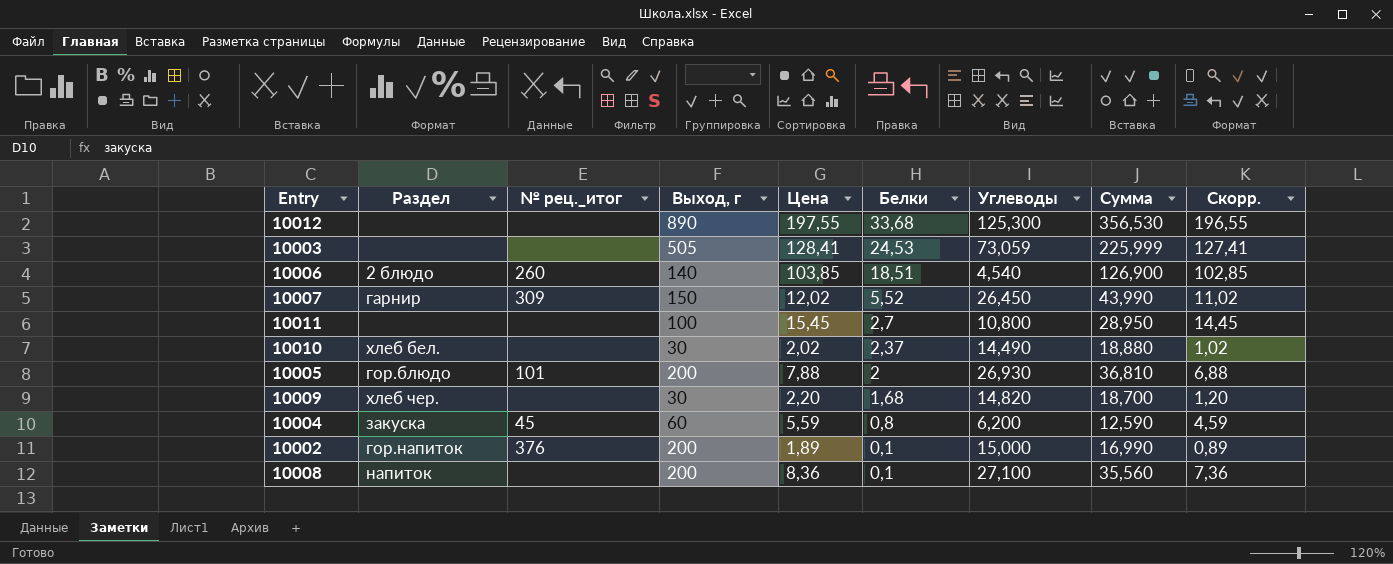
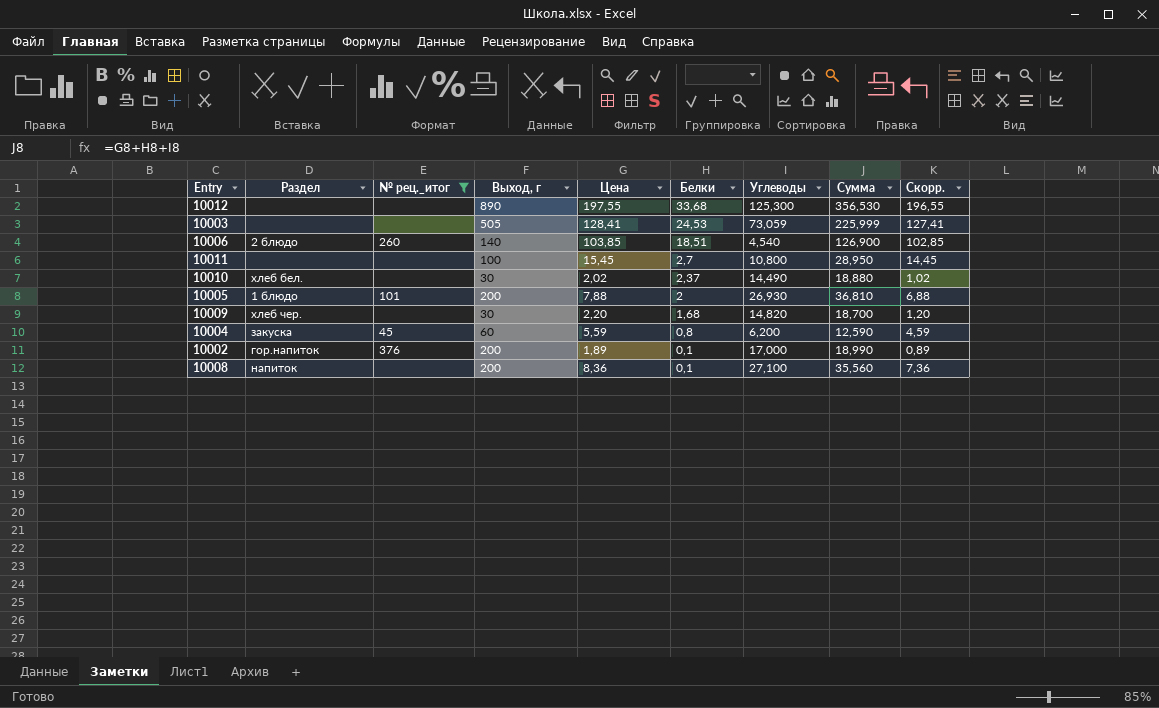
filter: none -> № рец._итог != 309
10005 | Раздел: гор.блюдо -> 1 блюдо
10002 | Углеводы: 15,000 -> 17,000
10002 | Сумма: 16,990 -> 18,990

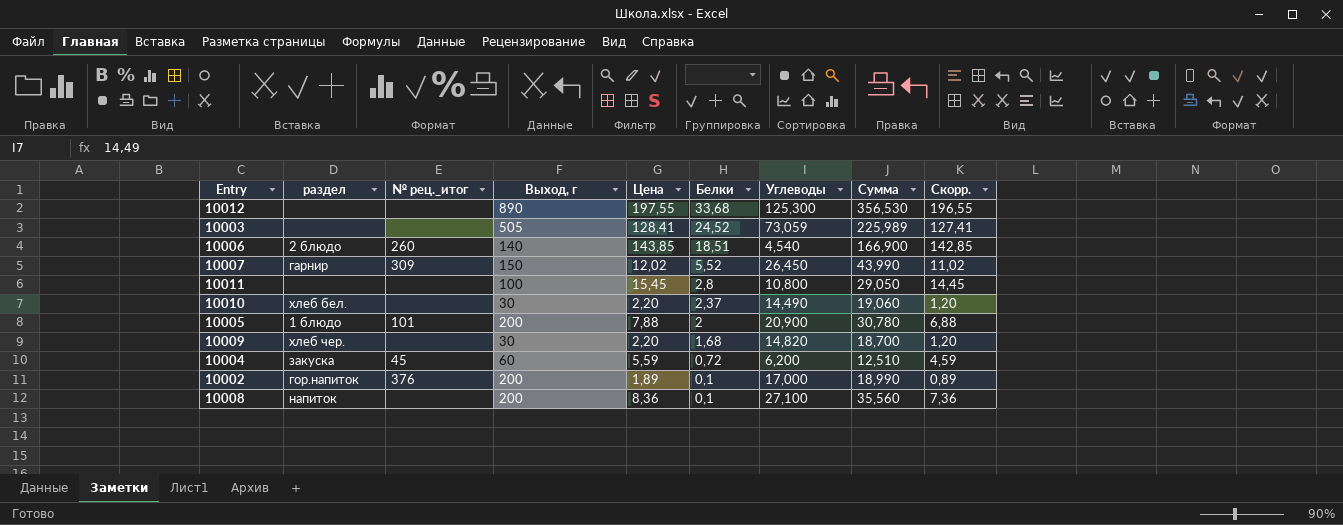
filter: № рец._итог != 309 -> none
column name: Раздел -> раздел
10003 | Белки: 24,53 -> 24,52
10003 | Сумма: 225,999 -> 225,989
10006 | Цена: 103,85 -> 143,85
10006 | Сумма: 126,900 -> 166,900
10006 | Скорр.: 102,85 -> 142,85
10011 | Белки: 2,7 -> 2,8
10011 | Сумма: 28,950 -> 29,050
10010 | Цена: 2,02 -> 2,20
10010 | Сумма: 18,880 -> 19,060
10010 | Скорр.: 1,02 -> 1,20
10005 | Углеводы: 26,930 -> 20,900
10005 | Сумма: 36,810 -> 30,780
10004 | Белки: 0,8 -> 0,72
10004 | Сумма: 12,590 -> 12,510

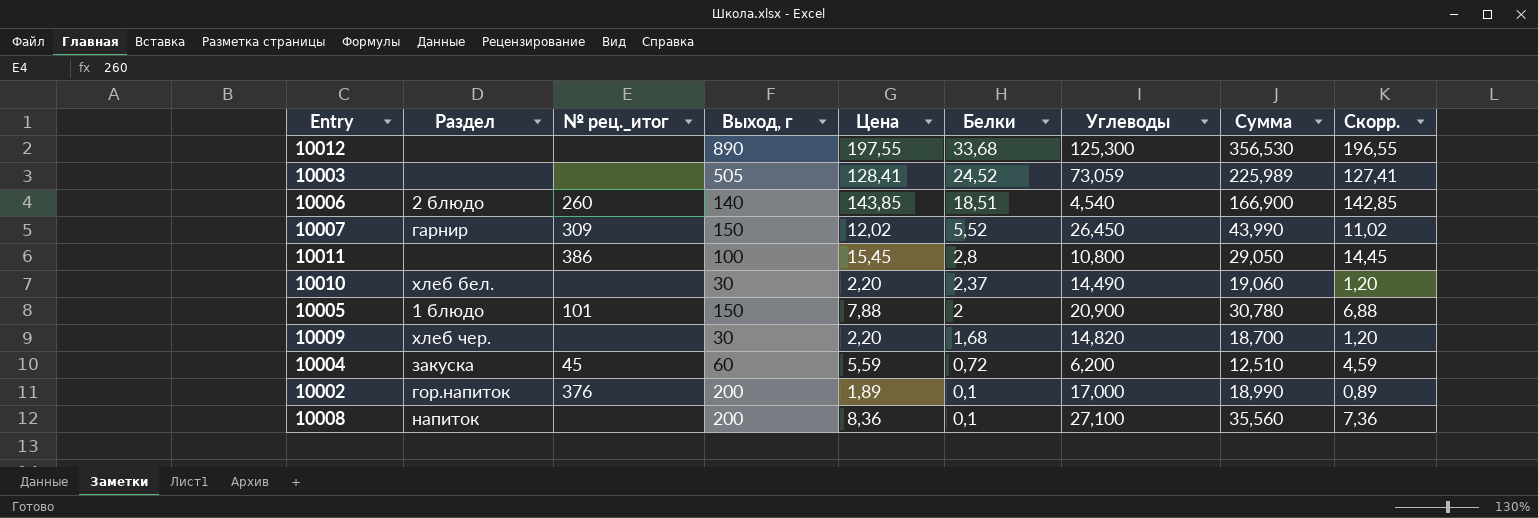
column name: раздел -> Раздел
10011 | № рец._итог: none -> 386
10005 | Выход, г: 200 -> 150

